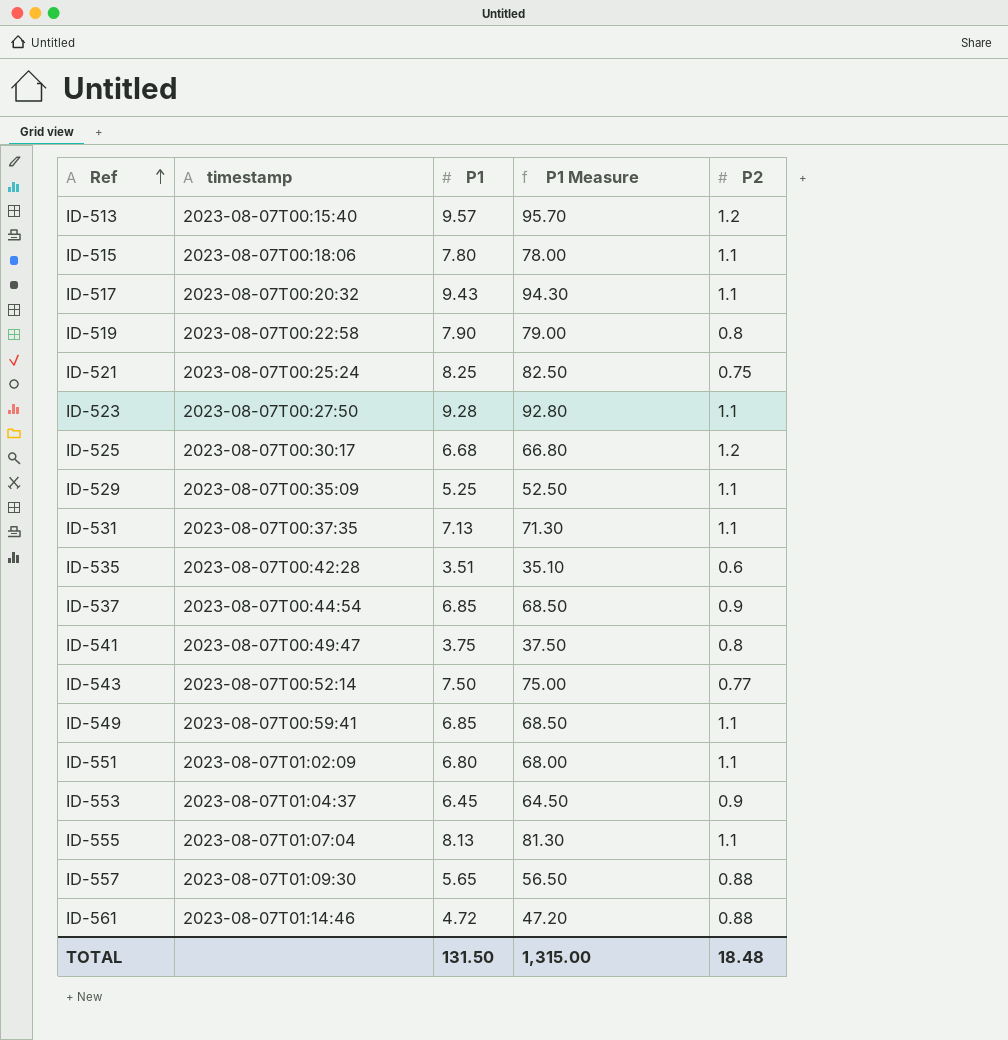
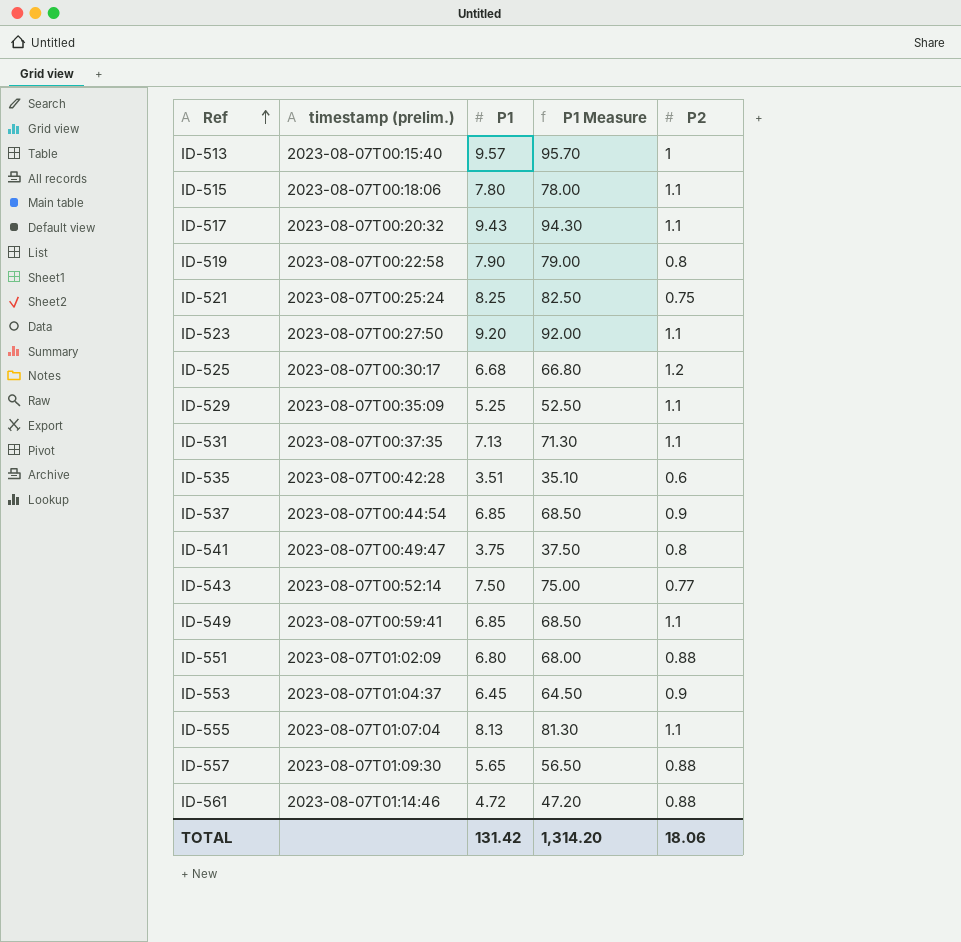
column name: timestamp -> timestamp (prelim.)
ID-513 | P2: 1.2 -> 1
ID-523 | P1: 9.28 -> 9.20
ID-523 | P1 Measure: 92.80 -> 92.00
ID-551 | P2: 1.1 -> 0.88
TOTAL | P1: 131.50 -> 131.42
TOTAL | P1 Measure: 1,315.00 -> 1,314.20
TOTAL | P2: 18.48 -> 18.06

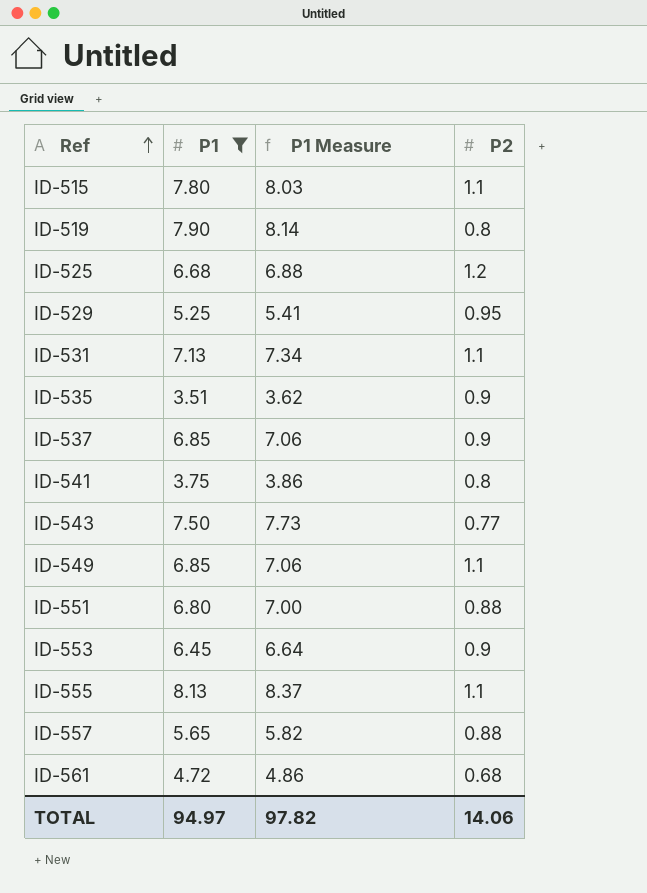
filter: none -> P1 <= 8.13
column timestamp (prelim.) | position: 2 -> none
column P1 Measure | formula: [P1] * 10 -> [P1] * 1.03
ID-529 | P2: 1.1 -> 0.95
ID-535 | P2: 0.6 -> 0.9
ID-561 | P2: 0.88 -> 0.68
TOTAL | P1: 131.42 -> 94.97
TOTAL | P1 Measure: 1,314.20 -> 97.82
TOTAL | P2: 18.06 -> 14.06

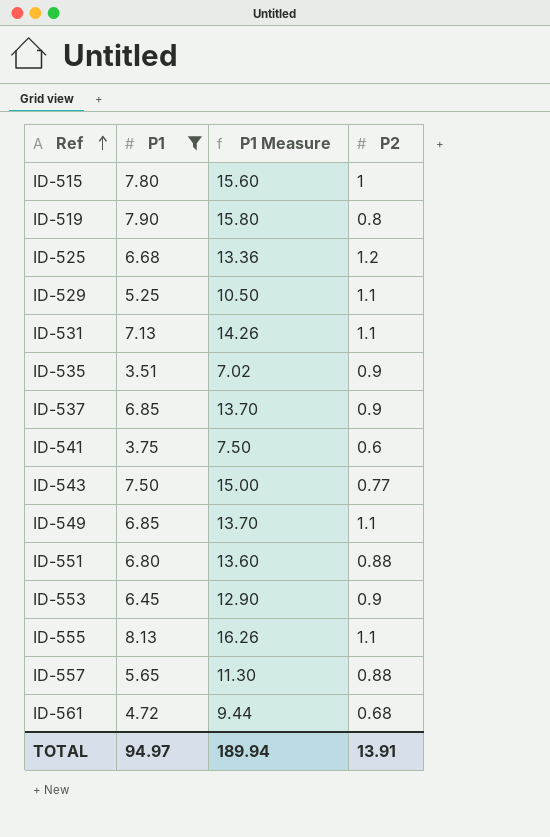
column P1 Measure | formula: [P1] * 1.03 -> [P1] * 2
ID-515 | P2: 1.1 -> 1
ID-529 | P2: 0.95 -> 1.1
ID-541 | P2: 0.8 -> 0.6
TOTAL | P1 Measure: 97.82 -> 189.94
TOTAL | P2: 14.06 -> 13.91

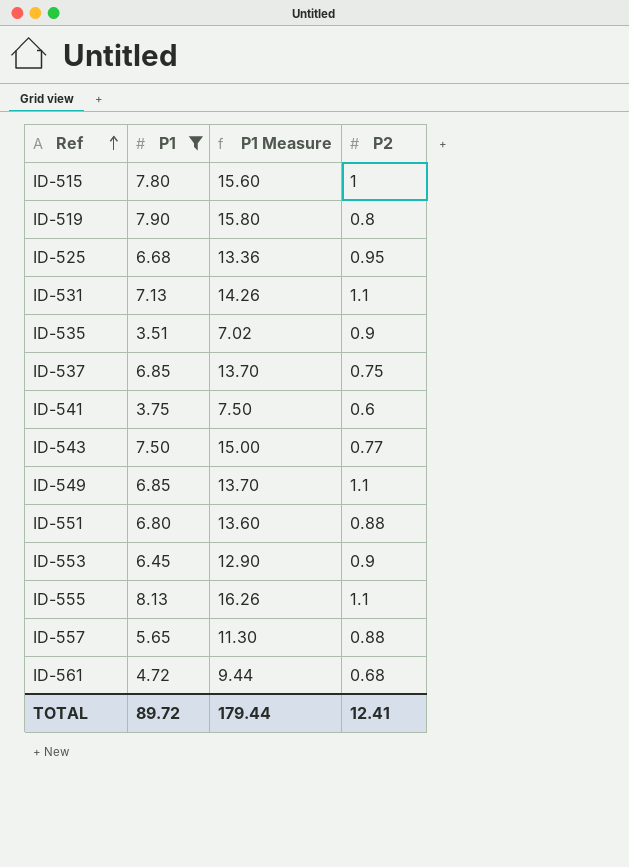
row ID-529: 5.25 | 10.50 | 1.1 -> none
ID-525 | P2: 1.2 -> 0.95
ID-537 | P2: 0.9 -> 0.75
TOTAL | P1: 94.97 -> 89.72
TOTAL | P1 Measure: 189.94 -> 179.44
TOTAL | P2: 13.91 -> 12.41

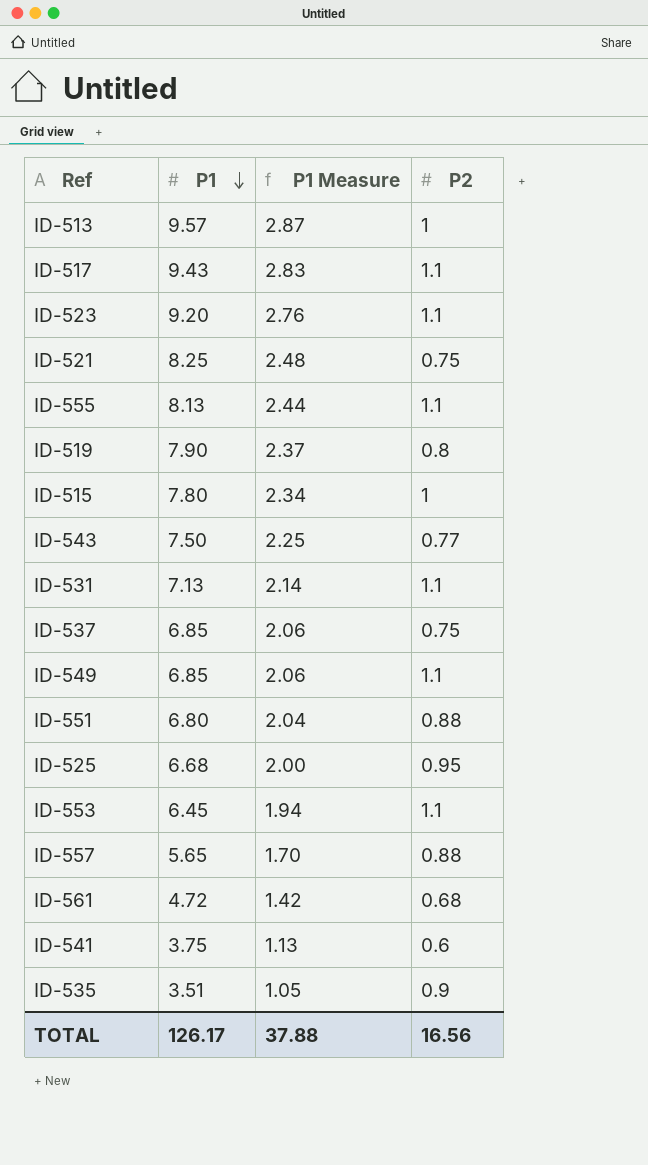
filter: P1 <= 8.13 -> none
row order: Ref ascending -> P1 descending
column P1 Measure | formula: [P1] * 2 -> [P1] * 0.3
ID-553 | P2: 0.9 -> 1.1
TOTAL | P1: 89.72 -> 126.17
TOTAL | P1 Measure: 179.44 -> 37.88
TOTAL | P2: 12.41 -> 16.56

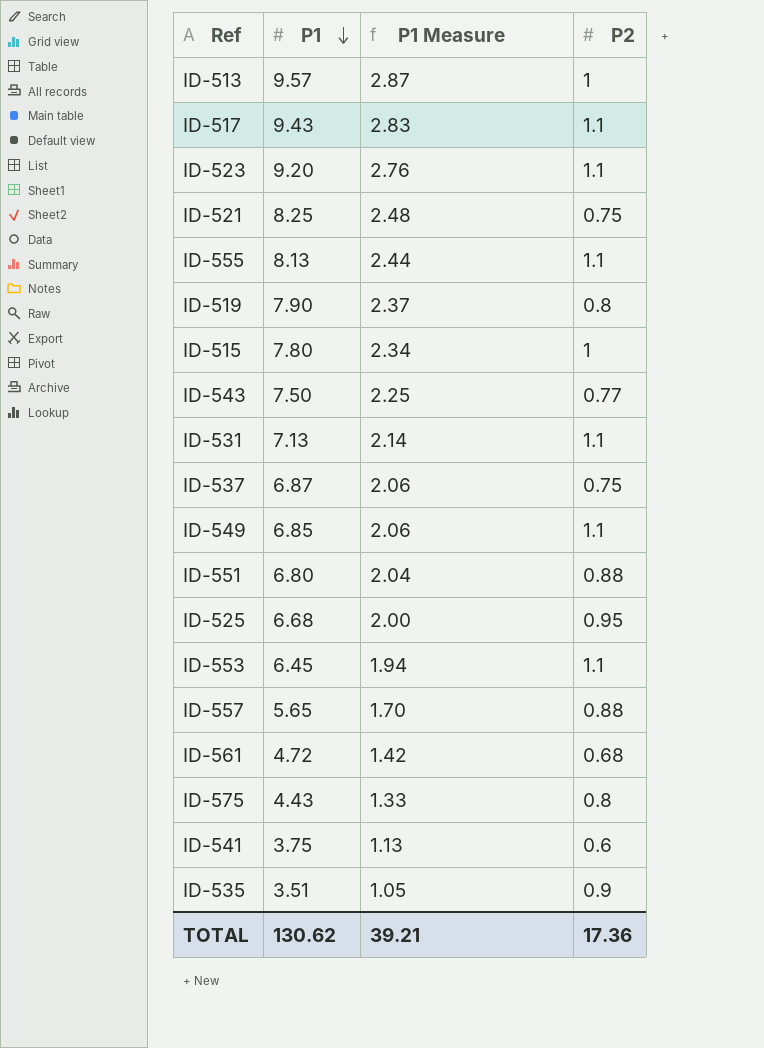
ID-537 | P1: 6.85 -> 6.87
row ID-575: none -> 4.43 | 1.33 | 0.8
TOTAL | P1: 126.17 -> 130.62
TOTAL | P1 Measure: 37.88 -> 39.21
TOTAL | P2: 16.56 -> 17.36

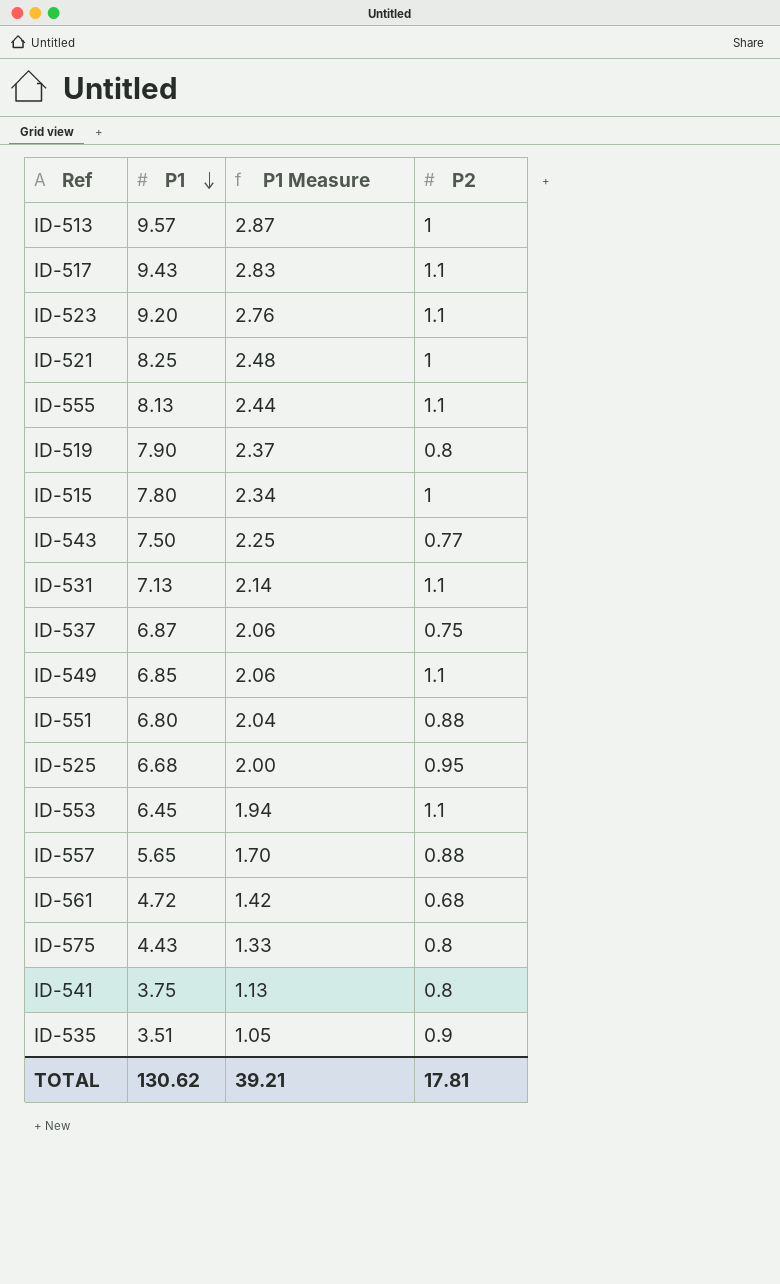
ID-521 | P2: 0.75 -> 1
ID-541 | P2: 0.6 -> 0.8
TOTAL | P2: 17.36 -> 17.81

